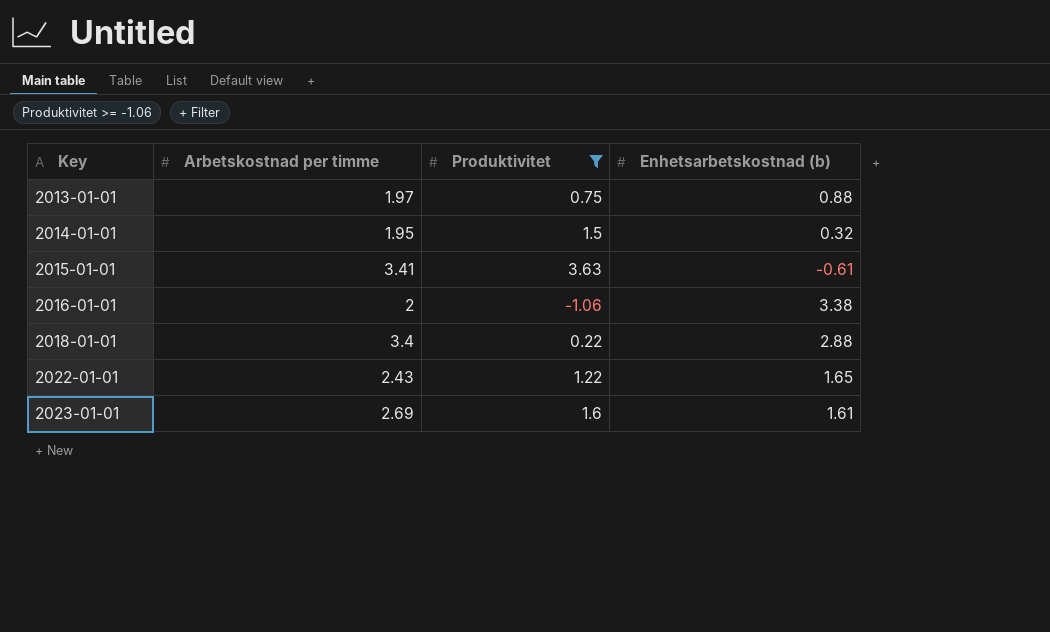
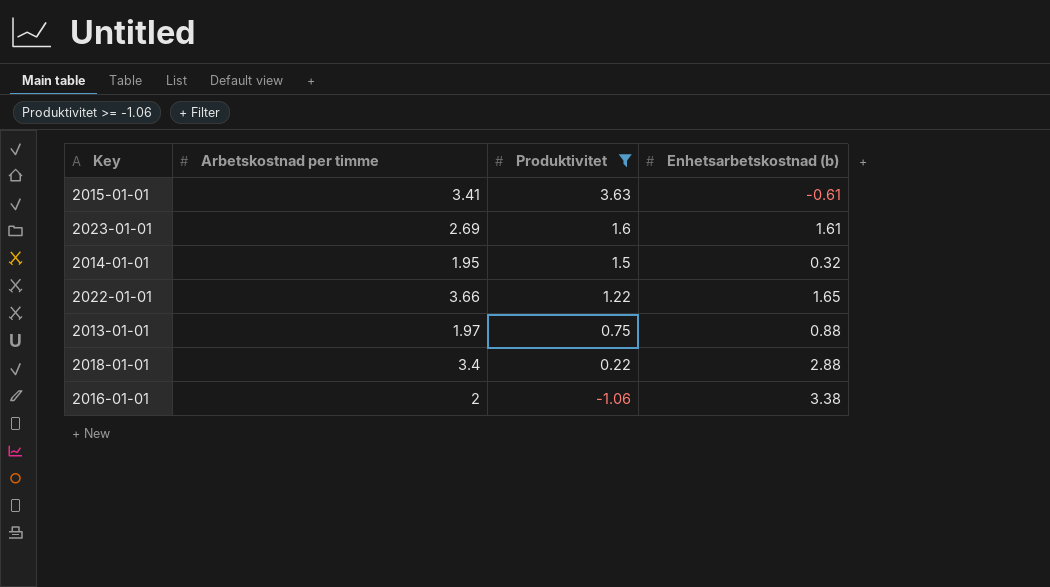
row order: Key ascending -> Produktivitet descending
2022-01-01 | Arbetskostnad per timme: 2.43 -> 3.66

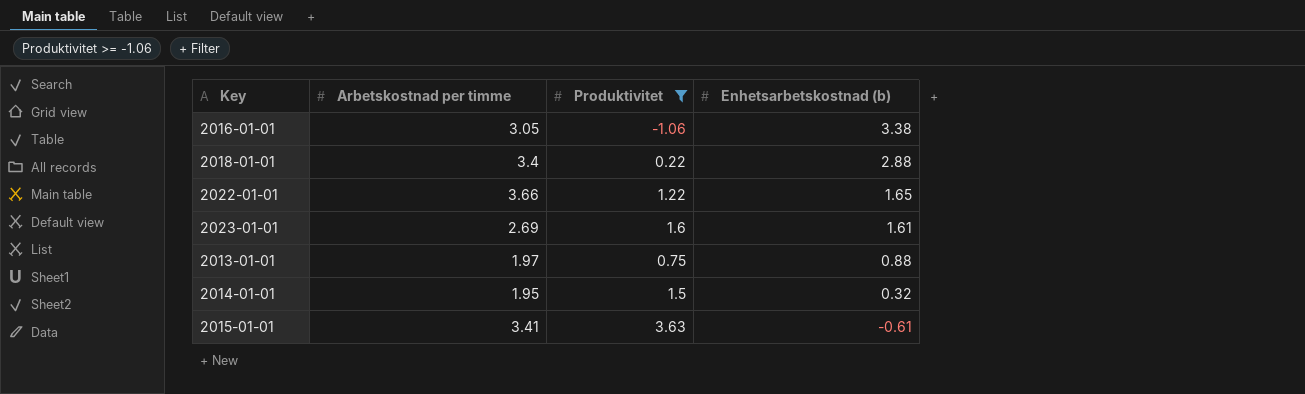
row order: Produktivitet descending -> Enhetsarbetskostnad (b) descending
2016-01-01 | Arbetskostnad per timme: 2 -> 3.05

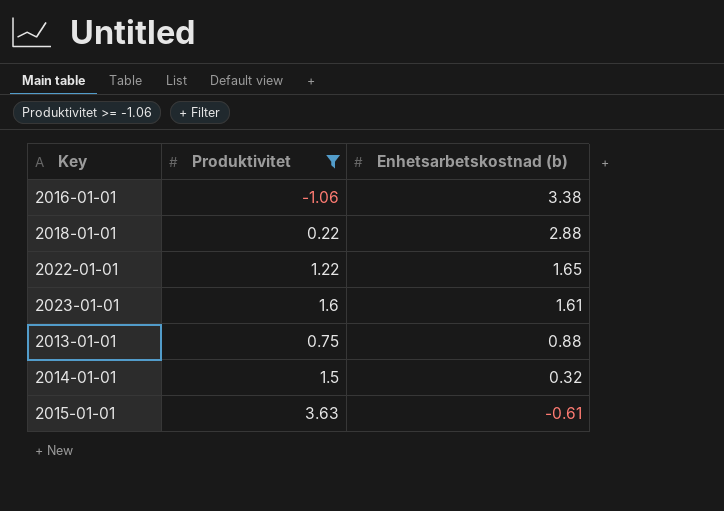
column Arbetskostnad per timme | position: 2 -> none

